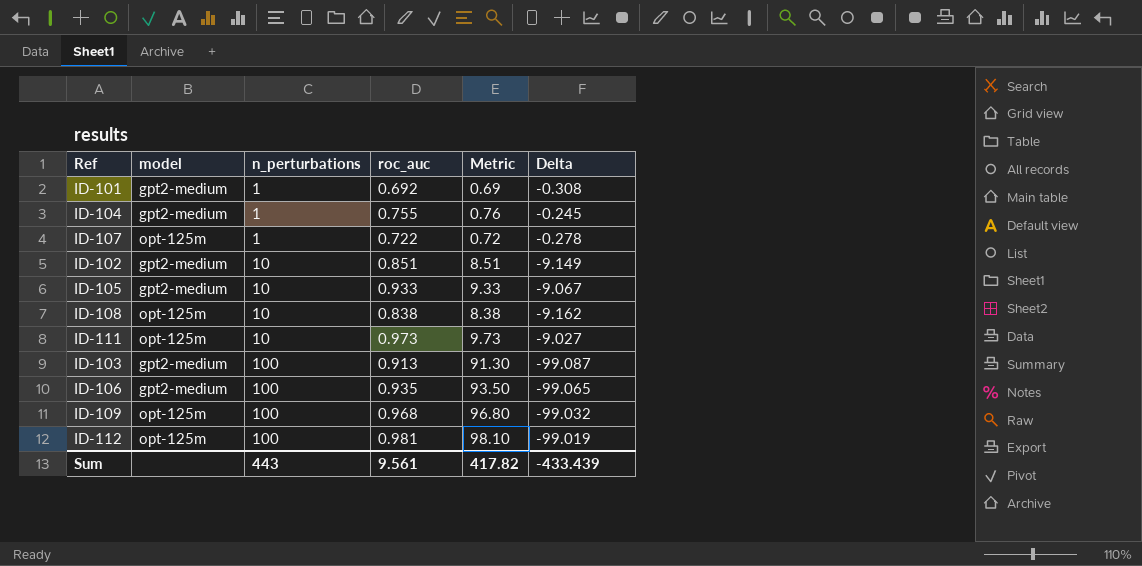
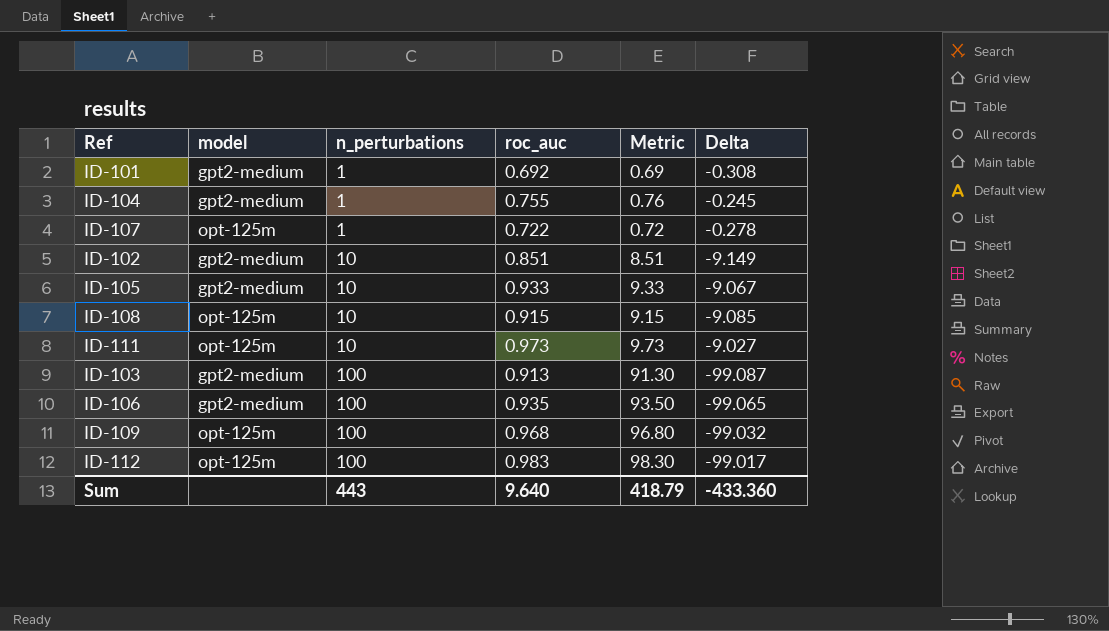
ID-108 | roc_auc: 0.838 -> 0.915
ID-108 | Metric: 8.38 -> 9.15
ID-108 | Delta: -9.162 -> -9.085
ID-112 | roc_auc: 0.981 -> 0.983
ID-112 | Metric: 98.10 -> 98.30
ID-112 | Delta: -99.019 -> -99.017
Sum | roc_auc: 9.561 -> 9.640
Sum | Metric: 417.82 -> 418.79
Sum | Delta: -433.439 -> -433.360

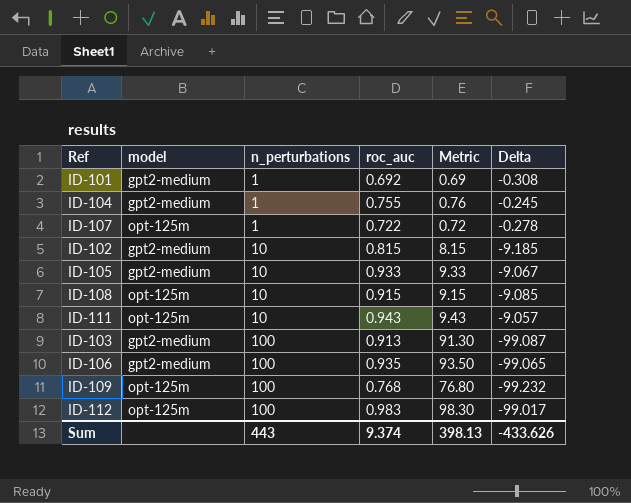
ID-102 | roc_auc: 0.851 -> 0.815
ID-102 | Metric: 8.51 -> 8.15
ID-102 | Delta: -9.149 -> -9.185
ID-111 | roc_auc: 0.973 -> 0.943
ID-111 | Metric: 9.73 -> 9.43
ID-111 | Delta: -9.027 -> -9.057
ID-109 | roc_auc: 0.968 -> 0.768
ID-109 | Metric: 96.80 -> 76.80
ID-109 | Delta: -99.032 -> -99.232
Sum | roc_auc: 9.640 -> 9.374
Sum | Metric: 418.79 -> 398.13
Sum | Delta: -433.360 -> -433.626

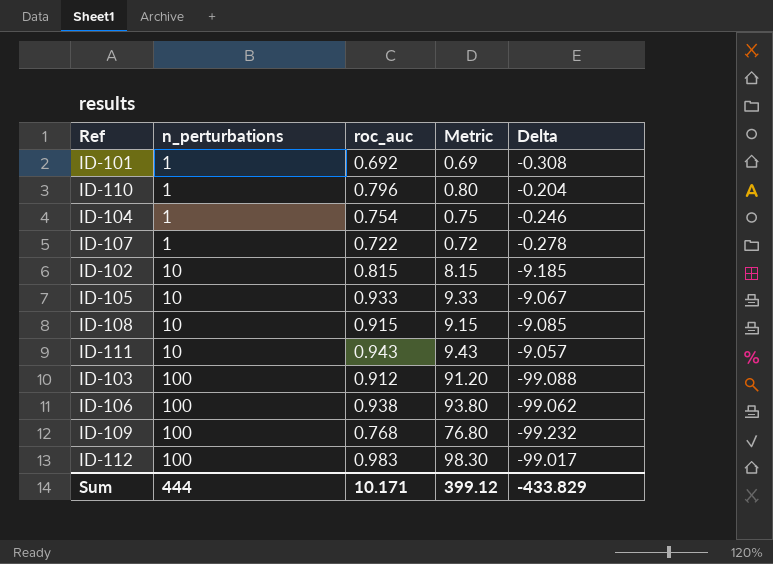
column model | position: 2 -> none
row ID-110: none -> 1 | 0.796 | 0.80 | -0.204
ID-104 | roc_auc: 0.755 -> 0.754
ID-104 | Metric: 0.76 -> 0.75
ID-104 | Delta: -0.245 -> -0.246
ID-103 | roc_auc: 0.913 -> 0.912
ID-103 | Metric: 91.30 -> 91.20
ID-103 | Delta: -99.087 -> -99.088
ID-106 | roc_auc: 0.935 -> 0.938
ID-106 | Metric: 93.50 -> 93.80
ID-106 | Delta: -99.065 -> -99.062
Sum | n_perturbations: 443 -> 444
Sum | roc_auc: 9.374 -> 10.171
Sum | Metric: 398.13 -> 399.12
Sum | Delta: -433.626 -> -433.829

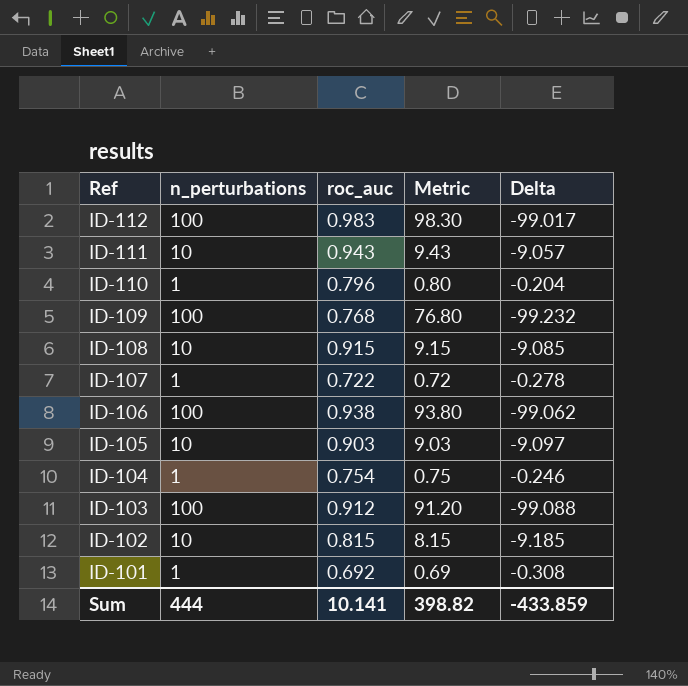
row order: n_perturbations ascending -> Ref descending
ID-105 | roc_auc: 0.933 -> 0.903
ID-105 | Metric: 9.33 -> 9.03
ID-105 | Delta: -9.067 -> -9.097
Sum | roc_auc: 10.171 -> 10.141
Sum | Metric: 399.12 -> 398.82
Sum | Delta: -433.829 -> -433.859

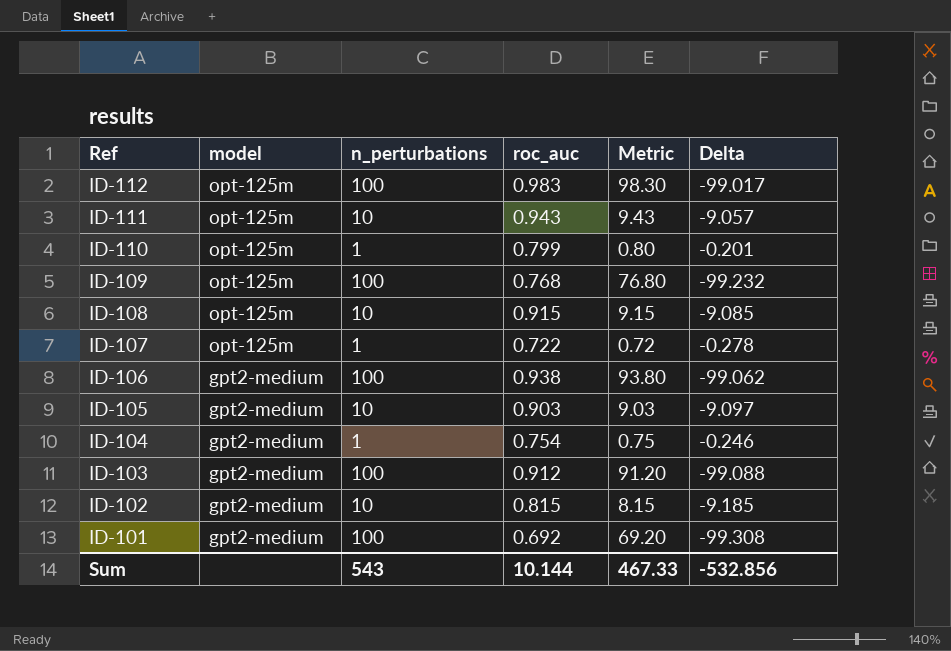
column model | position: none -> 2
ID-110 | roc_auc: 0.796 -> 0.799
ID-110 | Delta: -0.204 -> -0.201
ID-101 | n_perturbations: 1 -> 100
ID-101 | Metric: 0.69 -> 69.20
ID-101 | Delta: -0.308 -> -99.308
Sum | n_perturbations: 444 -> 543
Sum | roc_auc: 10.141 -> 10.144
Sum | Metric: 398.82 -> 467.33
Sum | Delta: -433.859 -> -532.856

